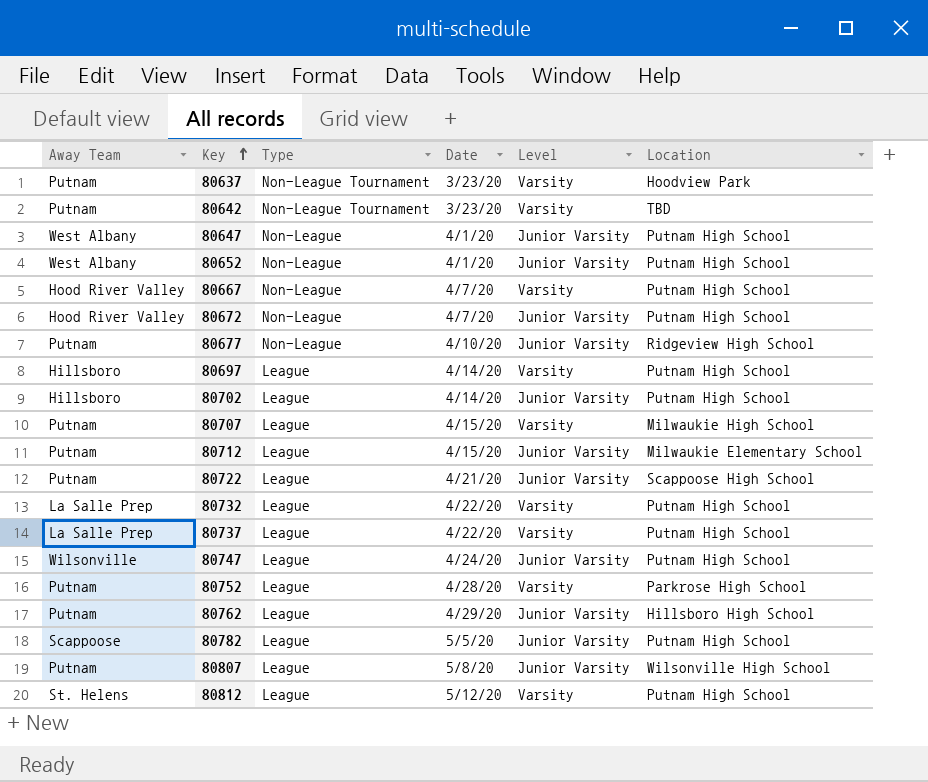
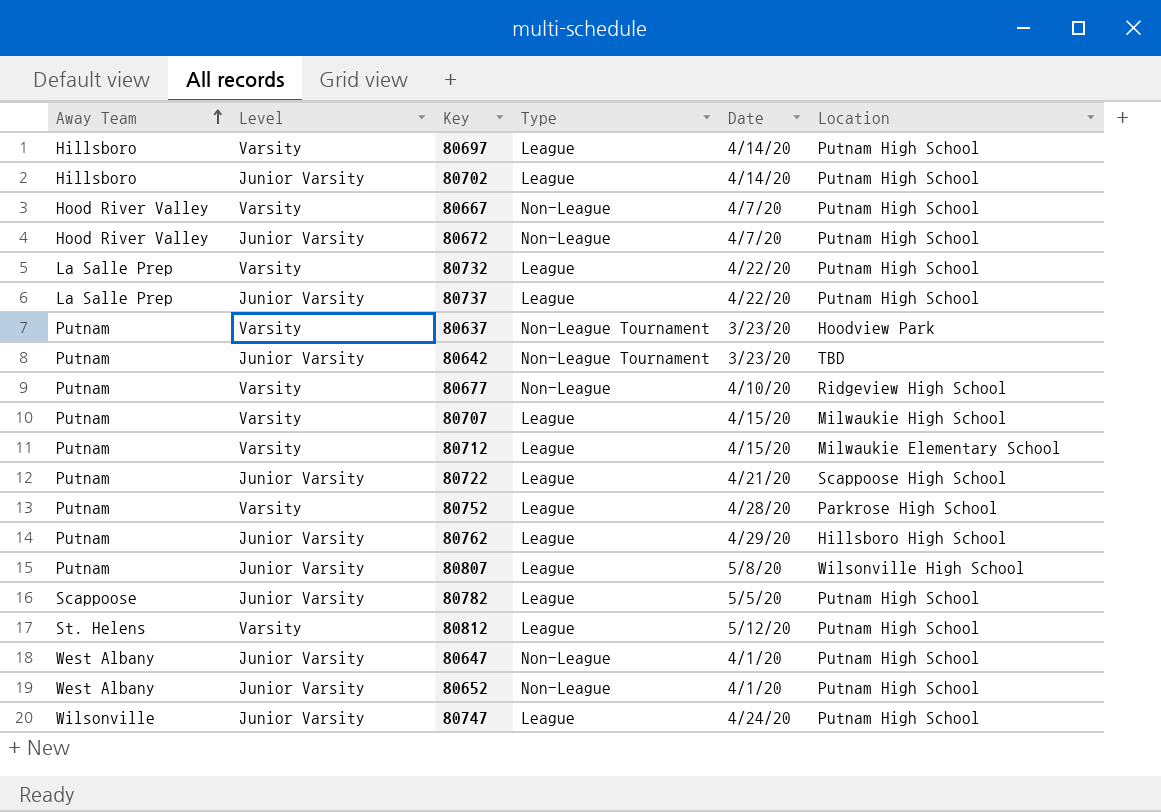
row order: Key ascending -> Away Team ascending
column Level | position: 5 -> 2
80737 | Level: Varsity -> Junior Varsity
80642 | Level: Varsity -> Junior Varsity
80677 | Level: Junior Varsity -> Varsity
80712 | Level: Junior Varsity -> Varsity

